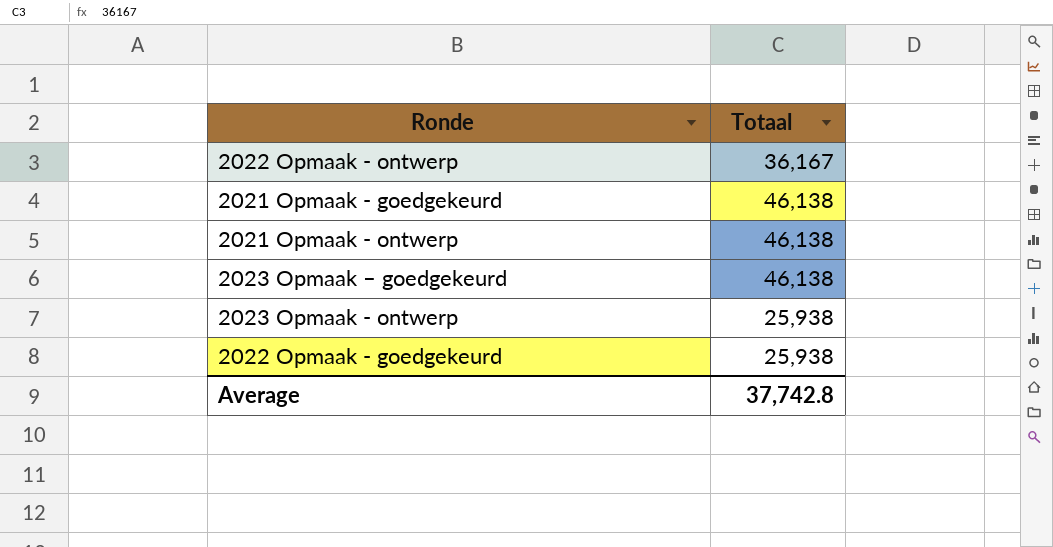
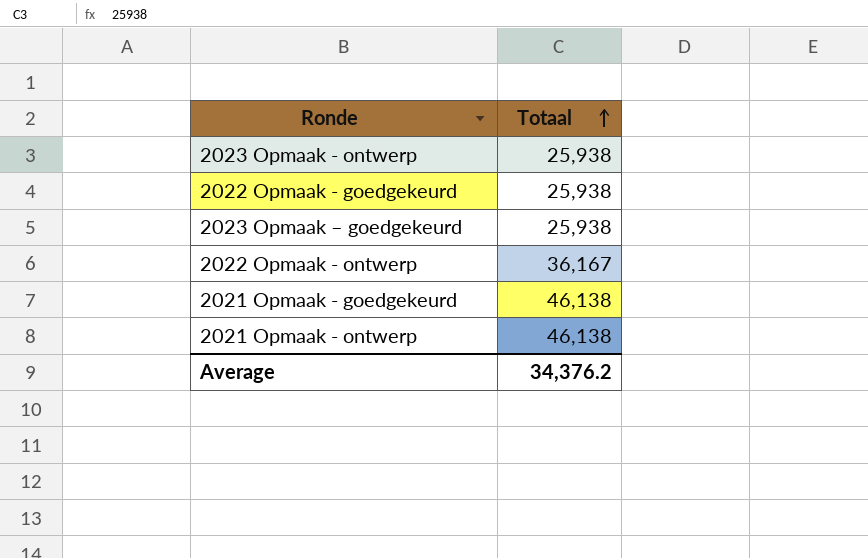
row order: none -> Totaal ascending
2023 Opmaak – goedgekeurd | Totaal: 46,138 -> 25,938
Average | Totaal: 37,742.8 -> 34,376.2

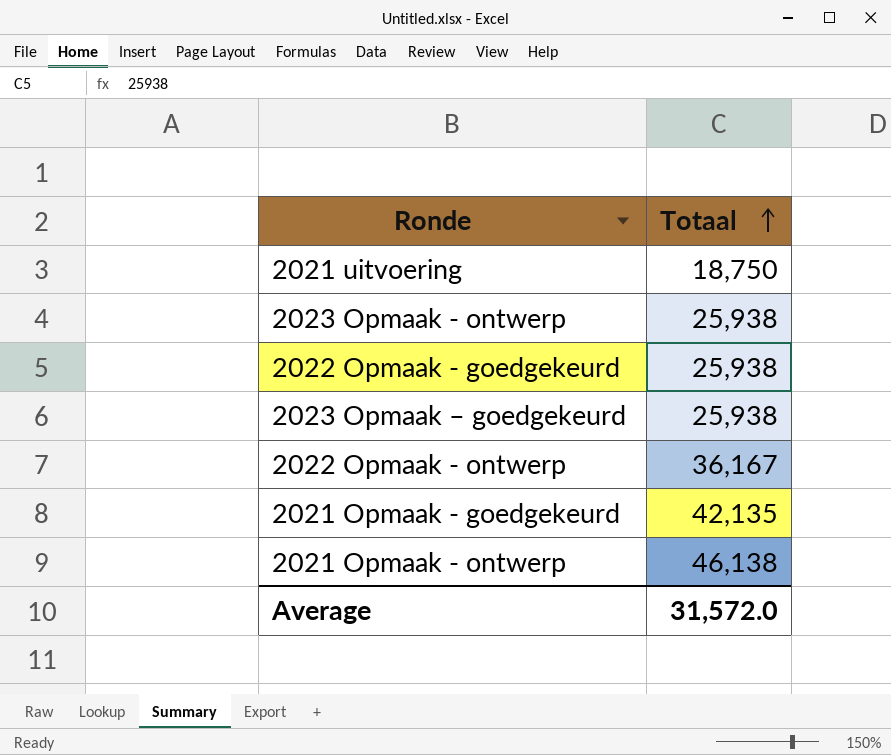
row 2021 uitvoering: none -> 18,750
2021 Opmaak - goedgekeurd | Totaal: 46,138 -> 42,135
Average | Totaal: 34,376.2 -> 31,572.0

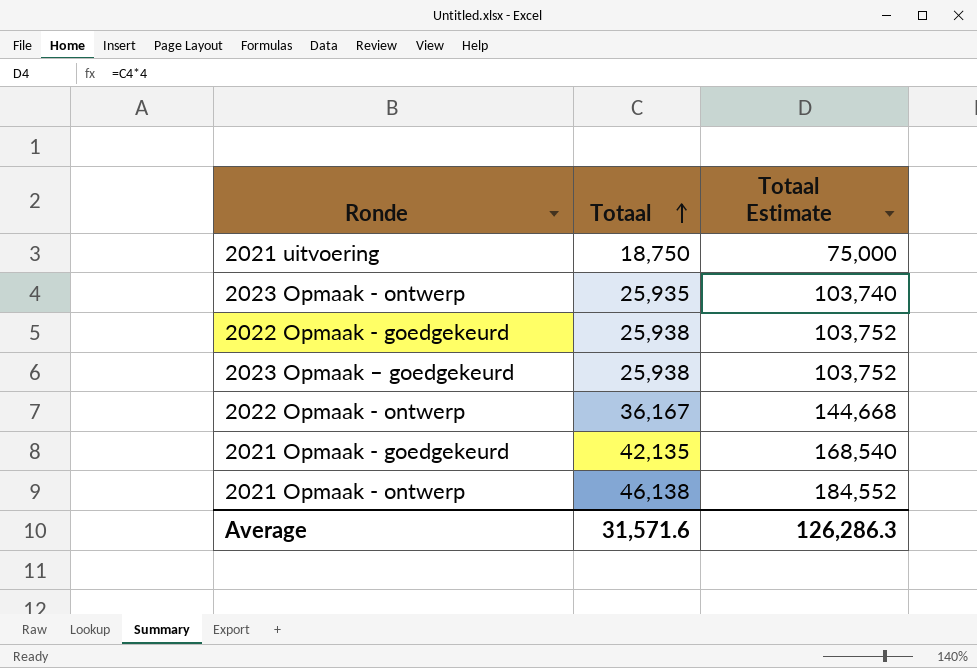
column Totaal Estimate | formula: none -> [Totaal] * 4
2023 Opmaak - ontwerp | Totaal: 25,938 -> 25,935
Average | Totaal: 31,572.0 -> 31,571.6

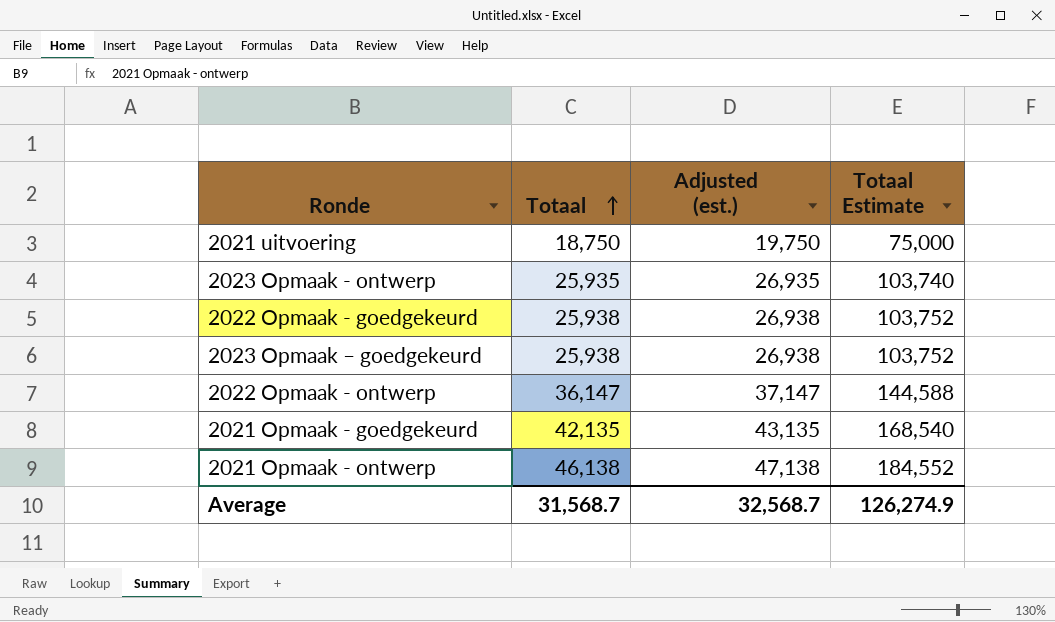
column Adjusted (est.) | formula: none -> [Totaal] + 1000
2022 Opmaak - ontwerp | Totaal: 36,167 -> 36,147
2022 Opmaak - ontwerp | Totaal Estimate: 144,668 -> 144,588
Average | Totaal: 31,571.6 -> 31,568.7
Average | Totaal Estimate: 126,286.3 -> 126,274.9

